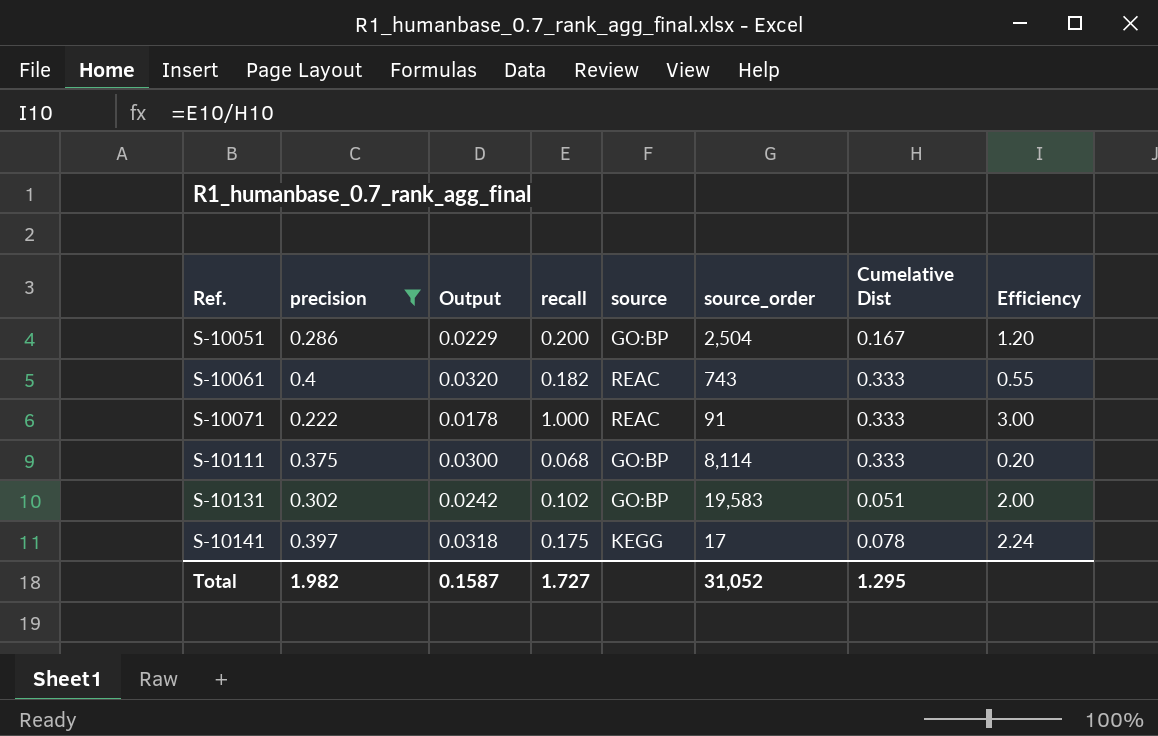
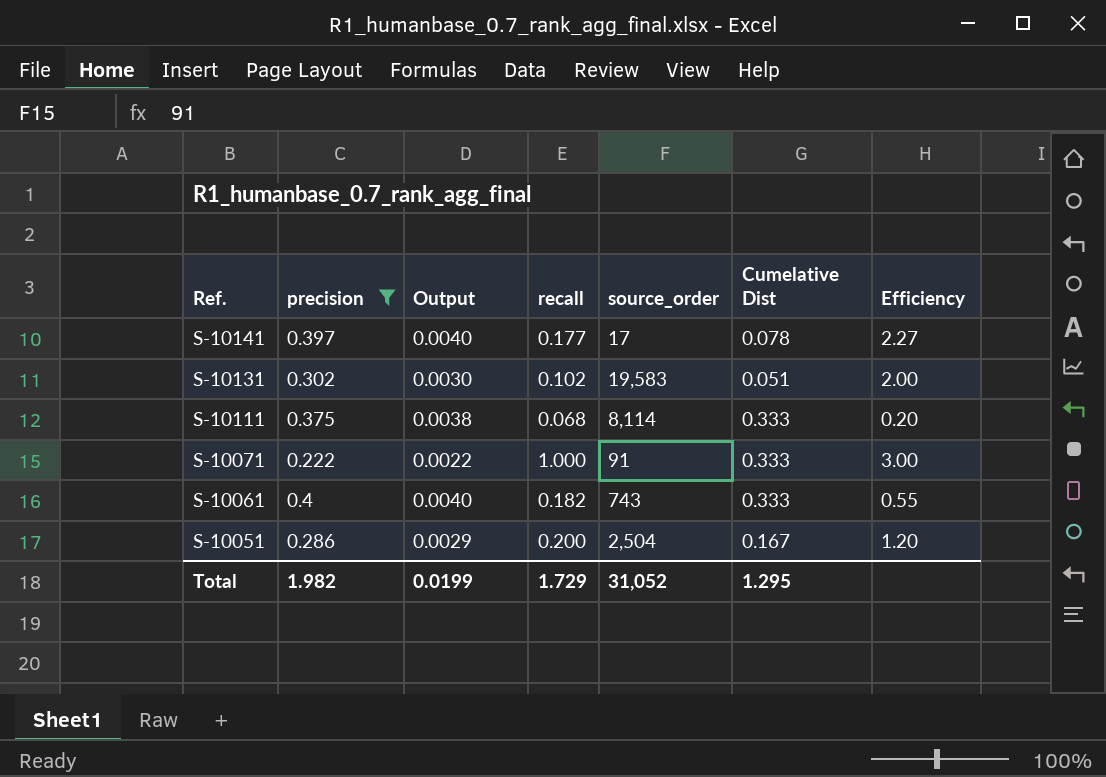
row order: Ref. ascending -> Ref. descending
column source | position: 5 -> none
column Output | formula: [precision] * 0.08 -> [precision] * 0.01
S-10141 | recall: 0.175 -> 0.177
S-10141 | Efficiency: 2.24 -> 2.27
Total | Output: 0.1587 -> 0.0199
Total | recall: 1.727 -> 1.729

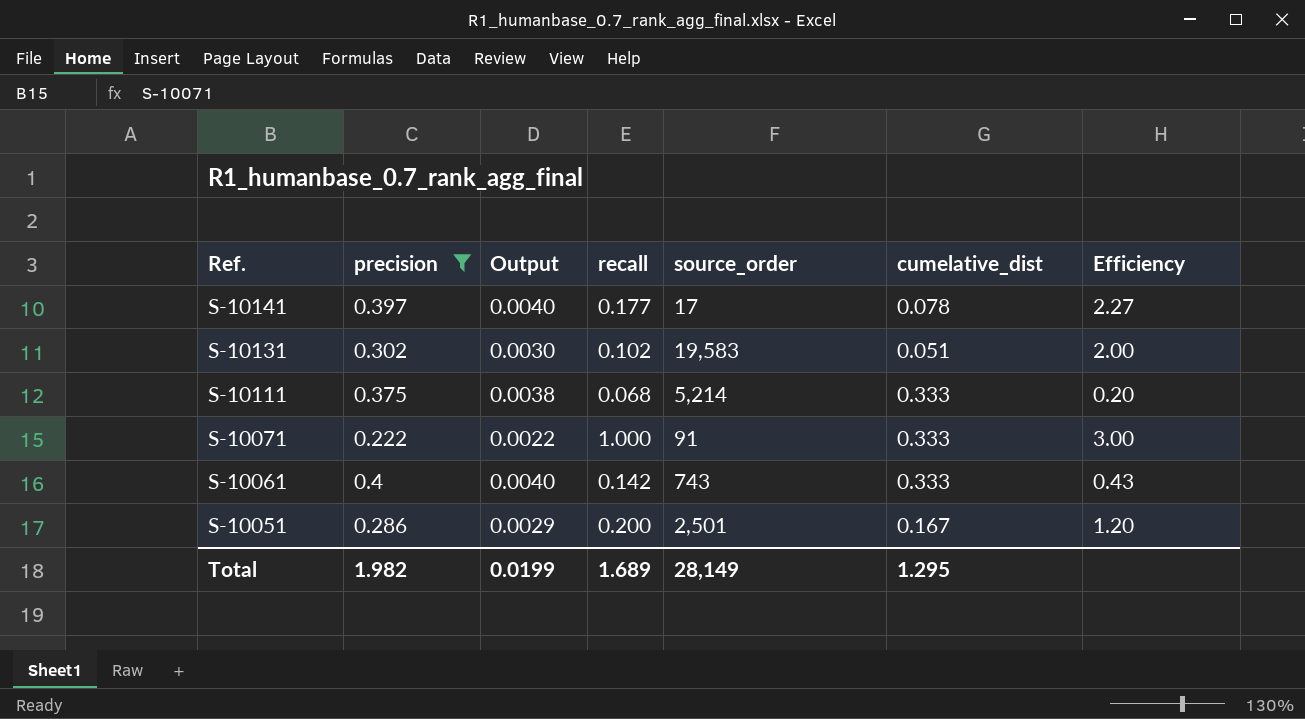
column name: Cumelative Dist -> cumelative_dist
S-10111 | source_order: 8,114 -> 5,214
S-10061 | recall: 0.182 -> 0.142
S-10061 | Efficiency: 0.55 -> 0.43
S-10051 | source_order: 2,504 -> 2,501
Total | recall: 1.729 -> 1.689
Total | source_order: 31,052 -> 28,149

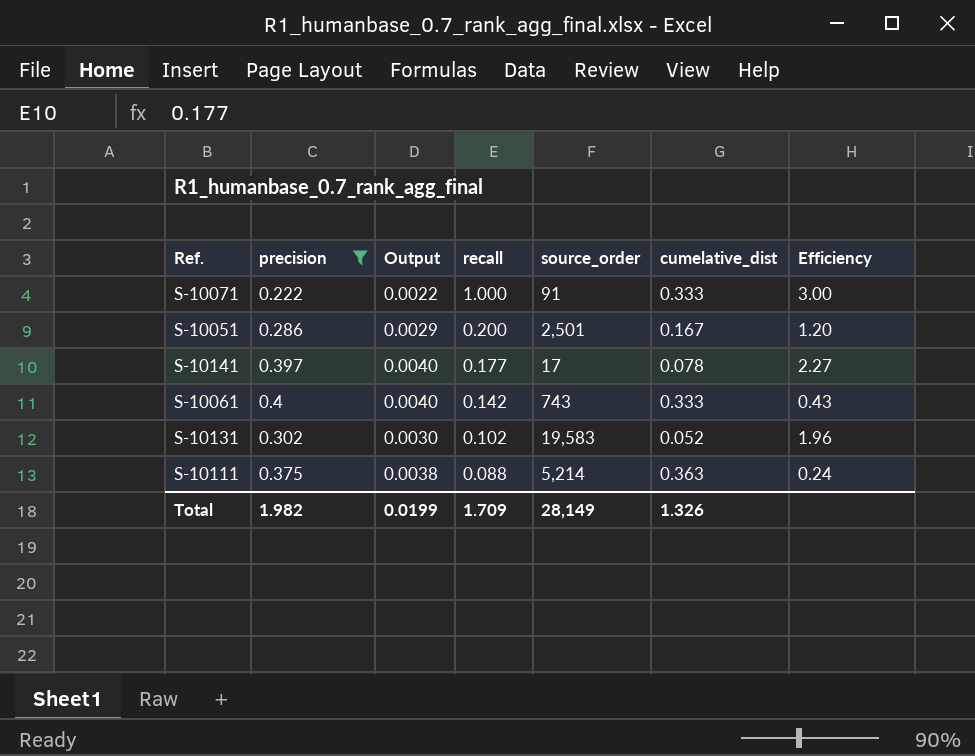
row order: Ref. descending -> recall descending
S-10131 | cumelative_dist: 0.051 -> 0.052
S-10131 | Efficiency: 2.00 -> 1.96
S-10111 | recall: 0.068 -> 0.088
S-10111 | cumelative_dist: 0.333 -> 0.363
S-10111 | Efficiency: 0.20 -> 0.24
Total | recall: 1.689 -> 1.709
Total | cumelative_dist: 1.295 -> 1.326

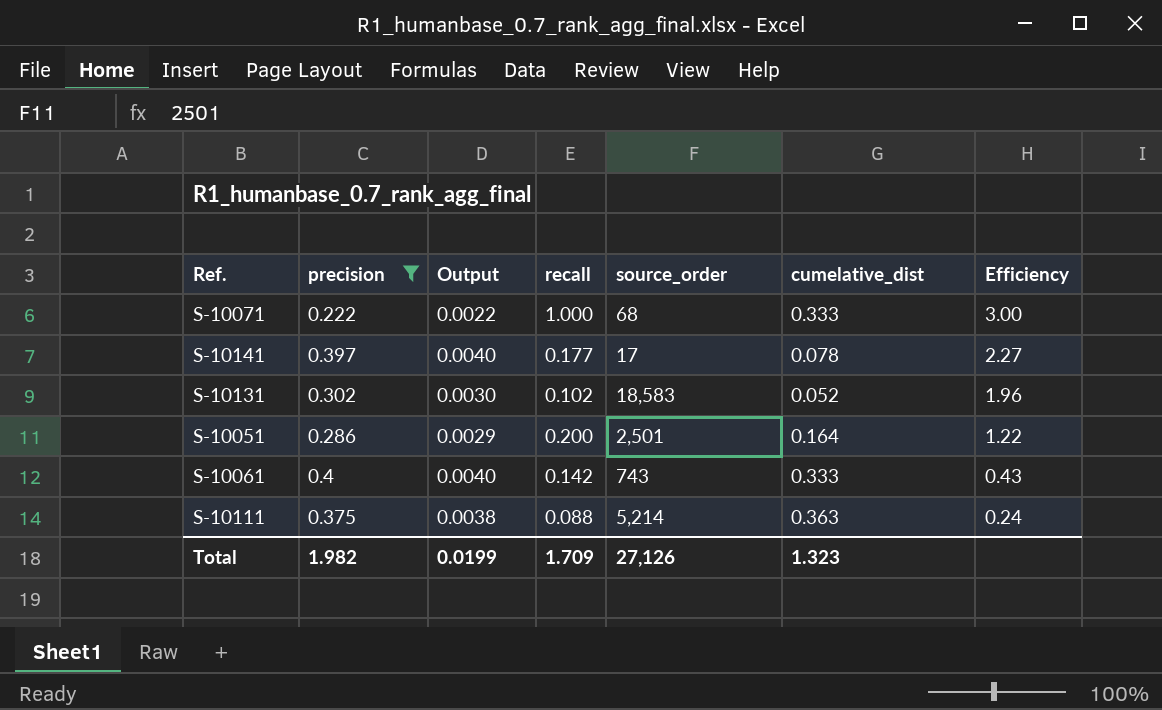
row order: recall descending -> Efficiency descending
S-10071 | source_order: 91 -> 68
S-10131 | source_order: 19,583 -> 18,583
S-10051 | cumelative_dist: 0.167 -> 0.164
S-10051 | Efficiency: 1.20 -> 1.22
Total | source_order: 28,149 -> 27,126
Total | cumelative_dist: 1.326 -> 1.323

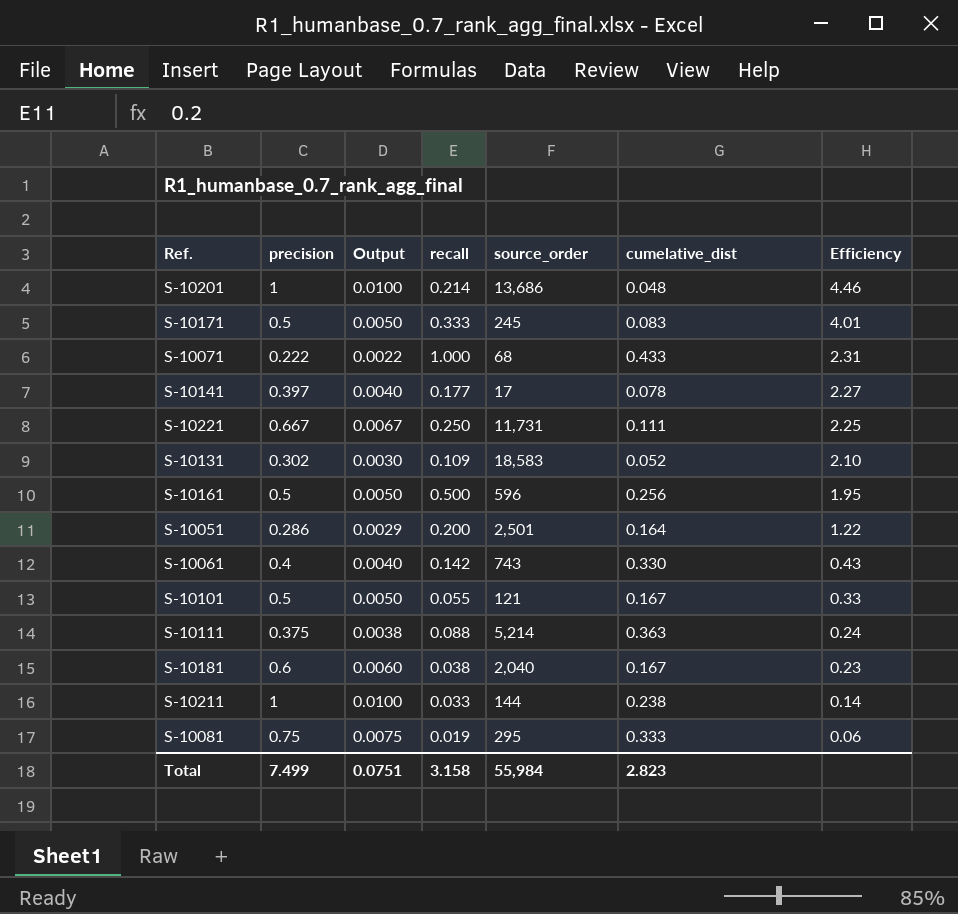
filter: precision <= 0.4 -> none
S-10071 | cumelative_dist: 0.333 -> 0.433
S-10071 | Efficiency: 3.00 -> 2.31
S-10131 | recall: 0.102 -> 0.109
S-10131 | Efficiency: 1.96 -> 2.10
S-10061 | cumelative_dist: 0.333 -> 0.330
Total | precision: 1.982 -> 7.499
Total | Output: 0.0199 -> 0.0751
Total | recall: 1.709 -> 3.158
Total | source_order: 27,126 -> 55,984
Total | cumelative_dist: 1.323 -> 2.823

